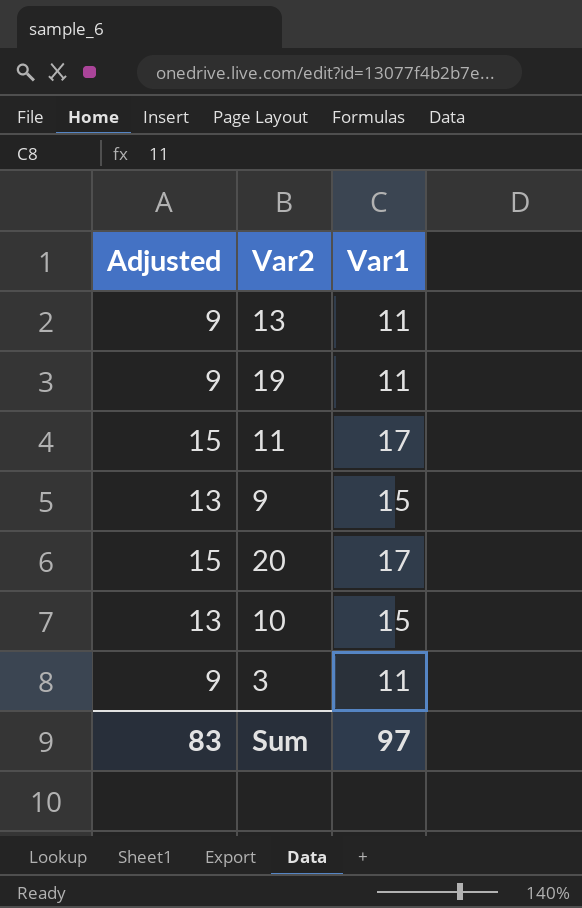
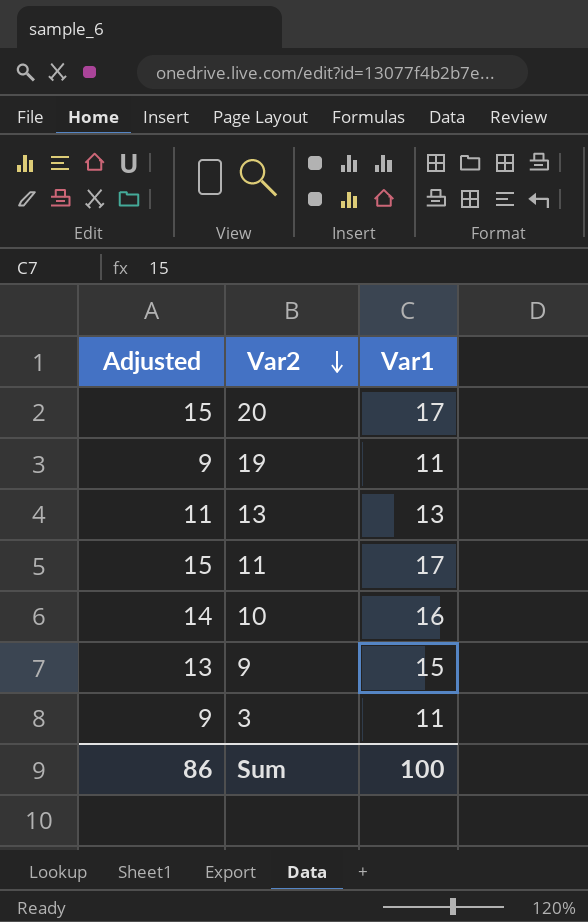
row order: none -> Var2 descending
13 | Adjusted: 9 -> 11
13 | Var1: 11 -> 13
10 | Adjusted: 13 -> 14
10 | Var1: 15 -> 16
Sum | Adjusted: 83 -> 86
Sum | Var1: 97 -> 100

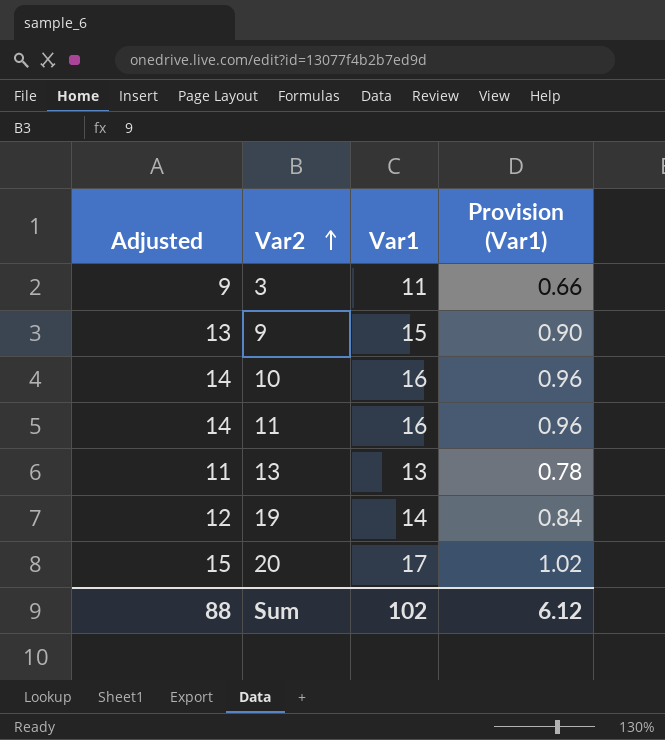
row order: Var2 descending -> Var2 ascending
column Provision (Var1) | formula: none -> [Var1] * 0.06
11 | Adjusted: 15 -> 14
11 | Var1: 17 -> 16
19 | Adjusted: 9 -> 12
19 | Var1: 11 -> 14
Sum | Adjusted: 86 -> 88
Sum | Var1: 100 -> 102

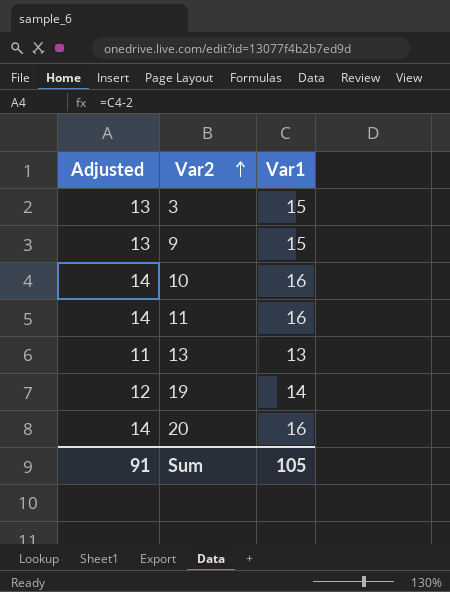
column Provision (Var1) | formula: [Var1] * 0.06 -> none
3 | Adjusted: 9 -> 13
3 | Var1: 11 -> 15
20 | Adjusted: 15 -> 14
20 | Var1: 17 -> 16
Sum | Adjusted: 88 -> 91
Sum | Var1: 102 -> 105

